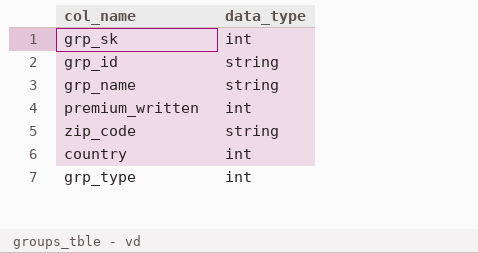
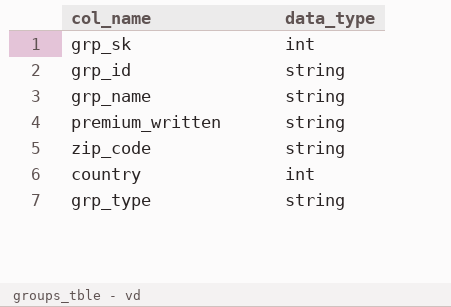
premium_written | data_type: int -> string
grp_type | data_type: int -> string

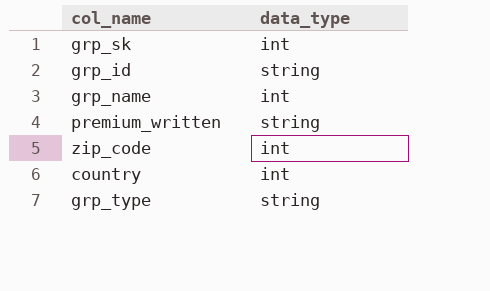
grp_name | data_type: string -> int
zip_code | data_type: string -> int

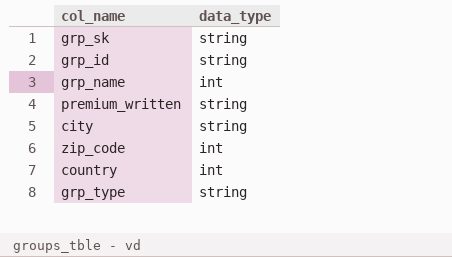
grp_sk | data_type: int -> string
row city: none -> string

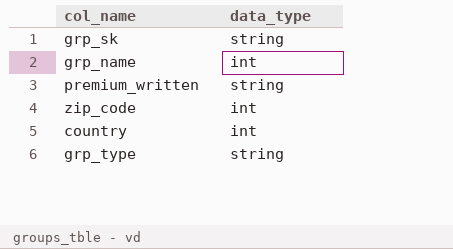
row grp_id: string -> none
row city: string -> none

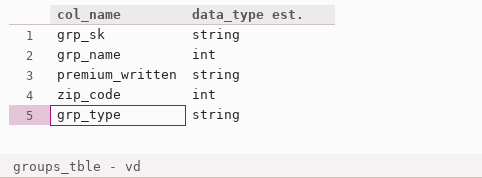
column name: data_type -> data_type est.
row country: int -> none

